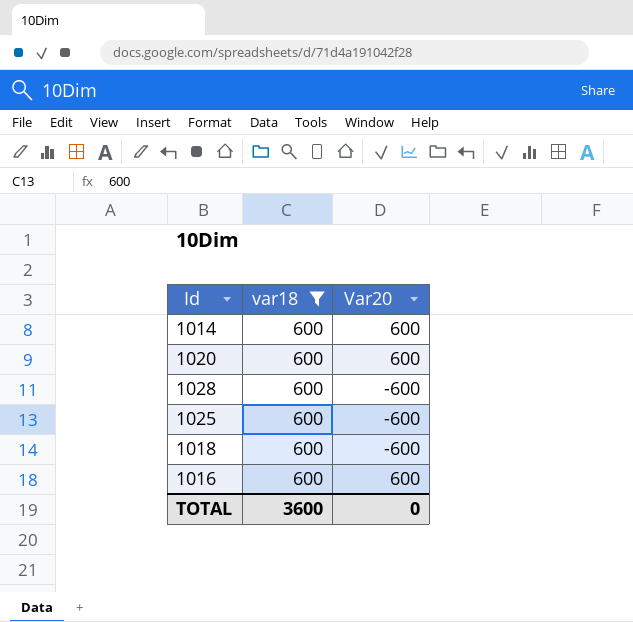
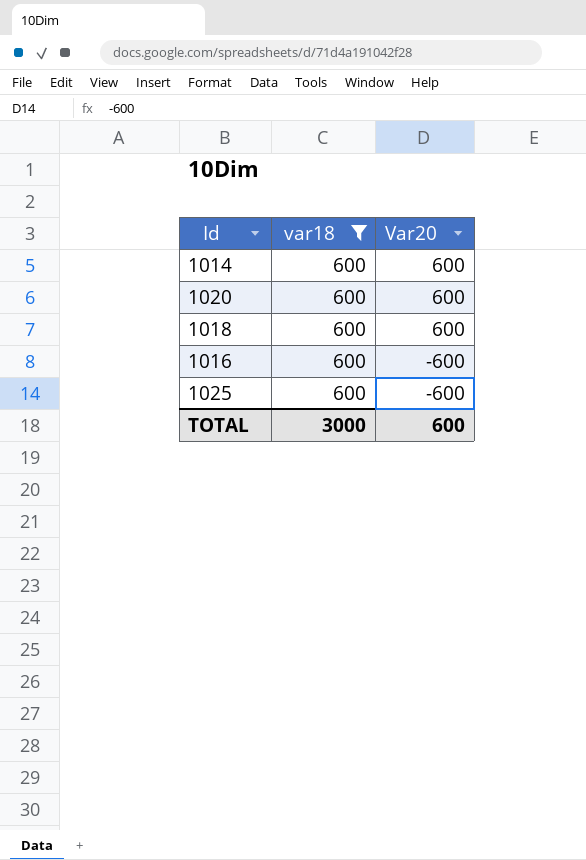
row order: none -> Var20 descending
row 1028: 600 | -600 -> none
1018 | Var20: -600 -> 600
1016 | Var20: 600 -> -600
TOTAL | var18: 3600 -> 3000
TOTAL | Var20: 0 -> 600

